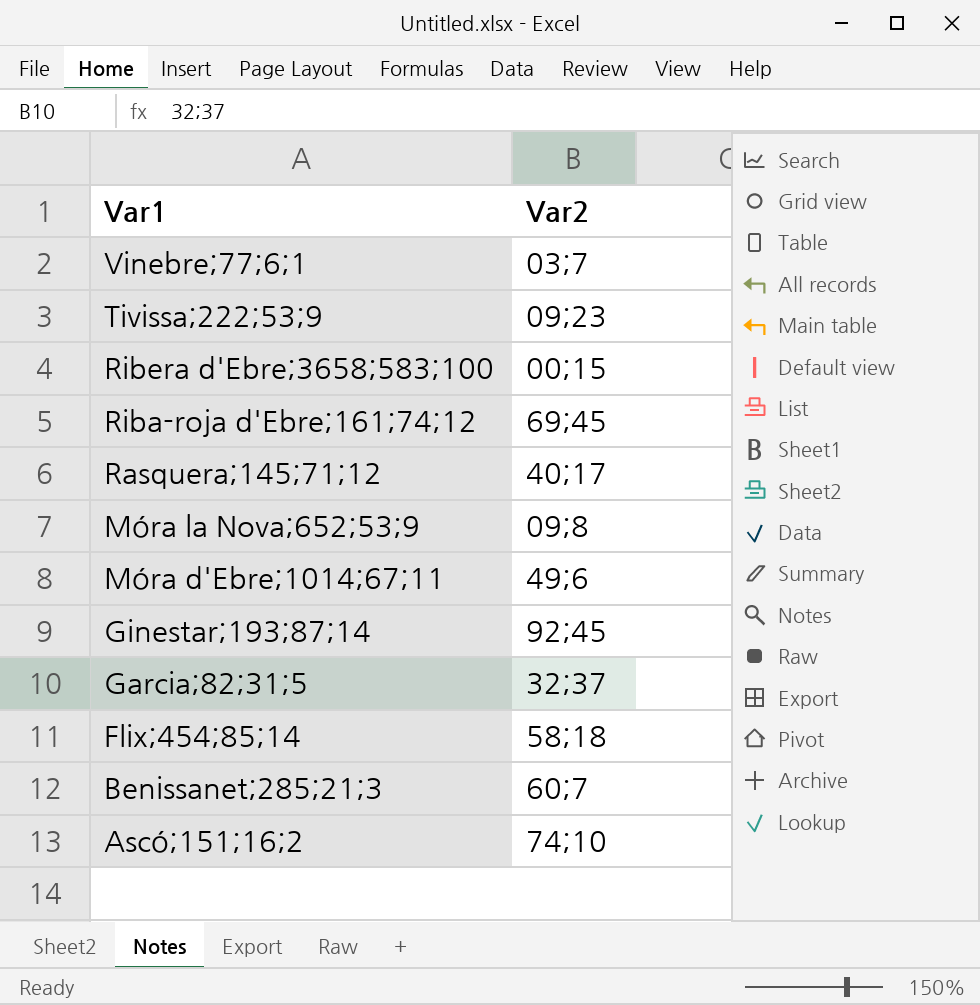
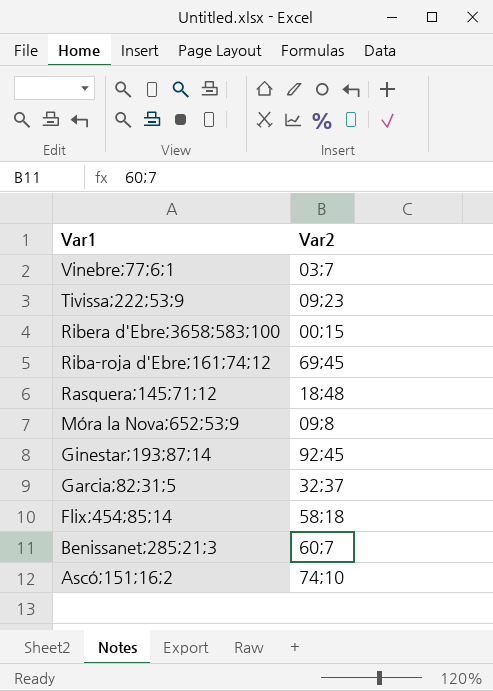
row Móra d'Ebre;1014;67;11: 49;6 -> none
Rasquera;145;71;12 | Var2: 40;17 -> 18;48

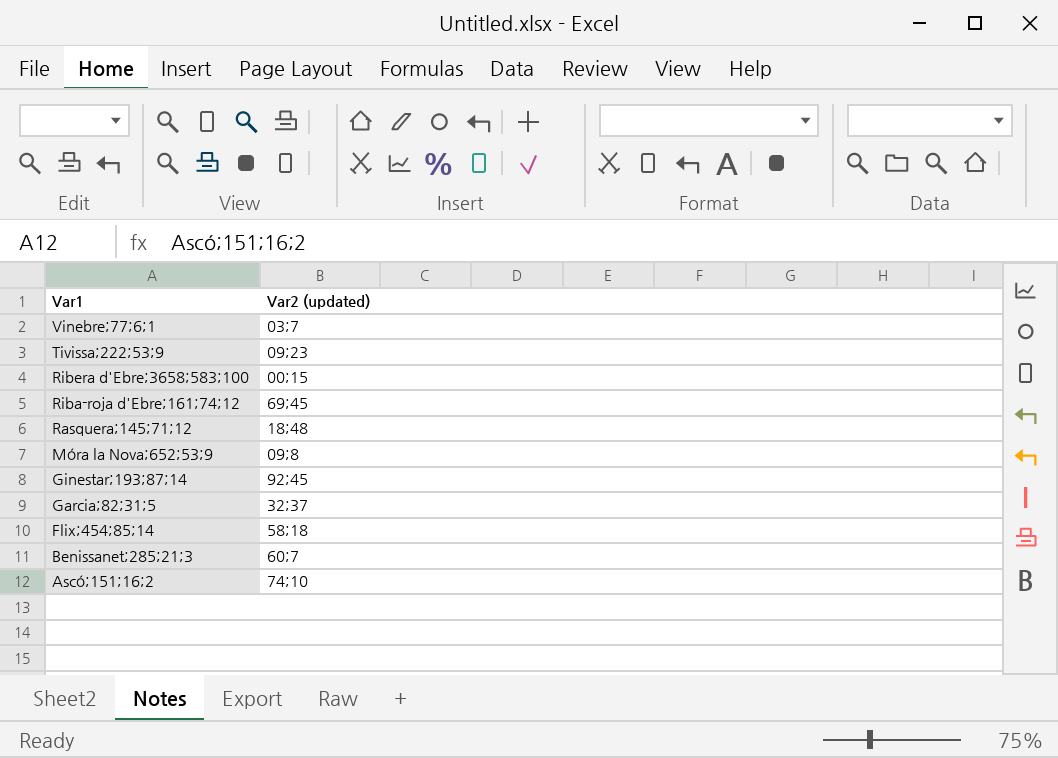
column name: Var2 -> Var2 (updated)

